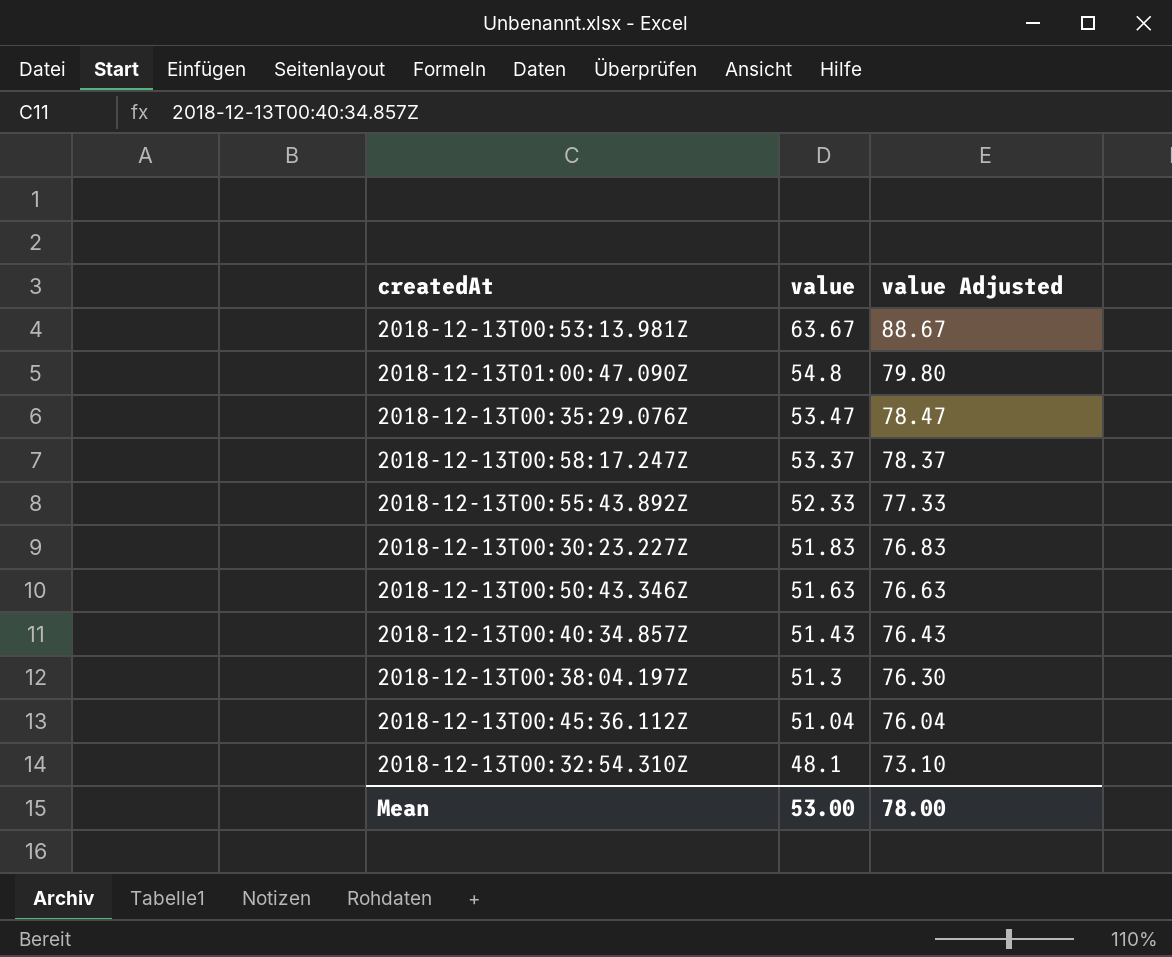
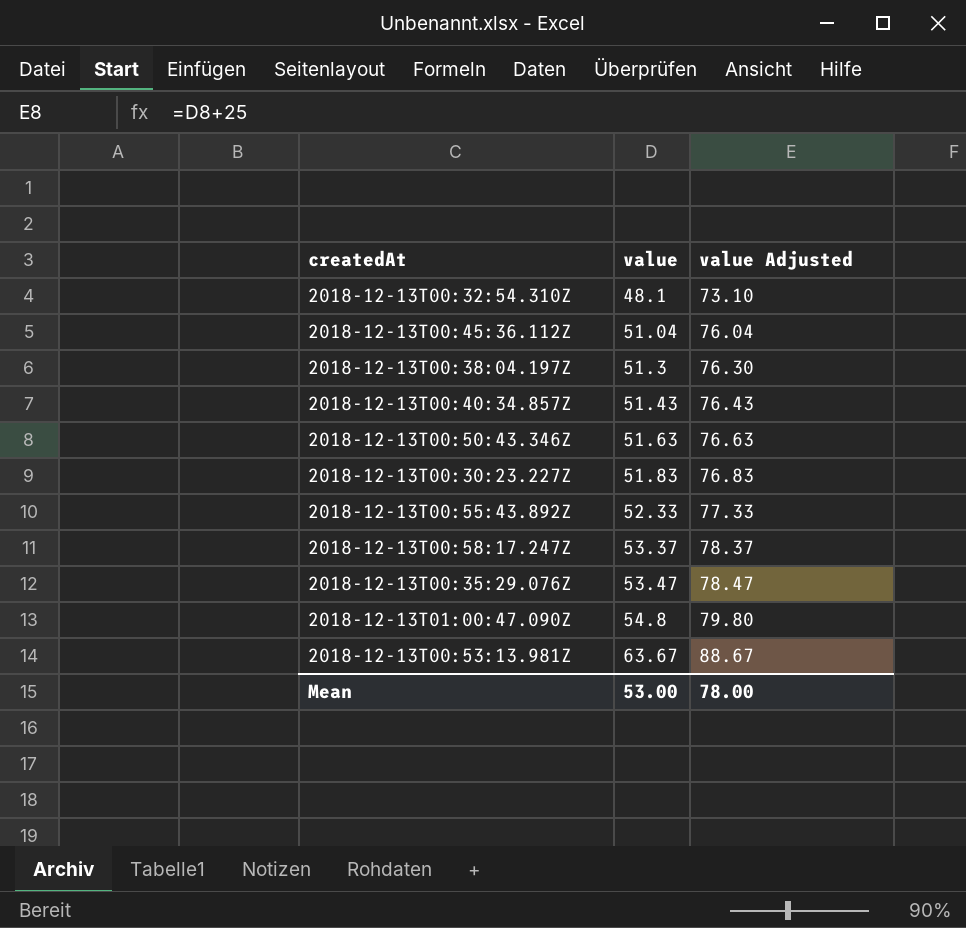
row order: value descending -> value ascending

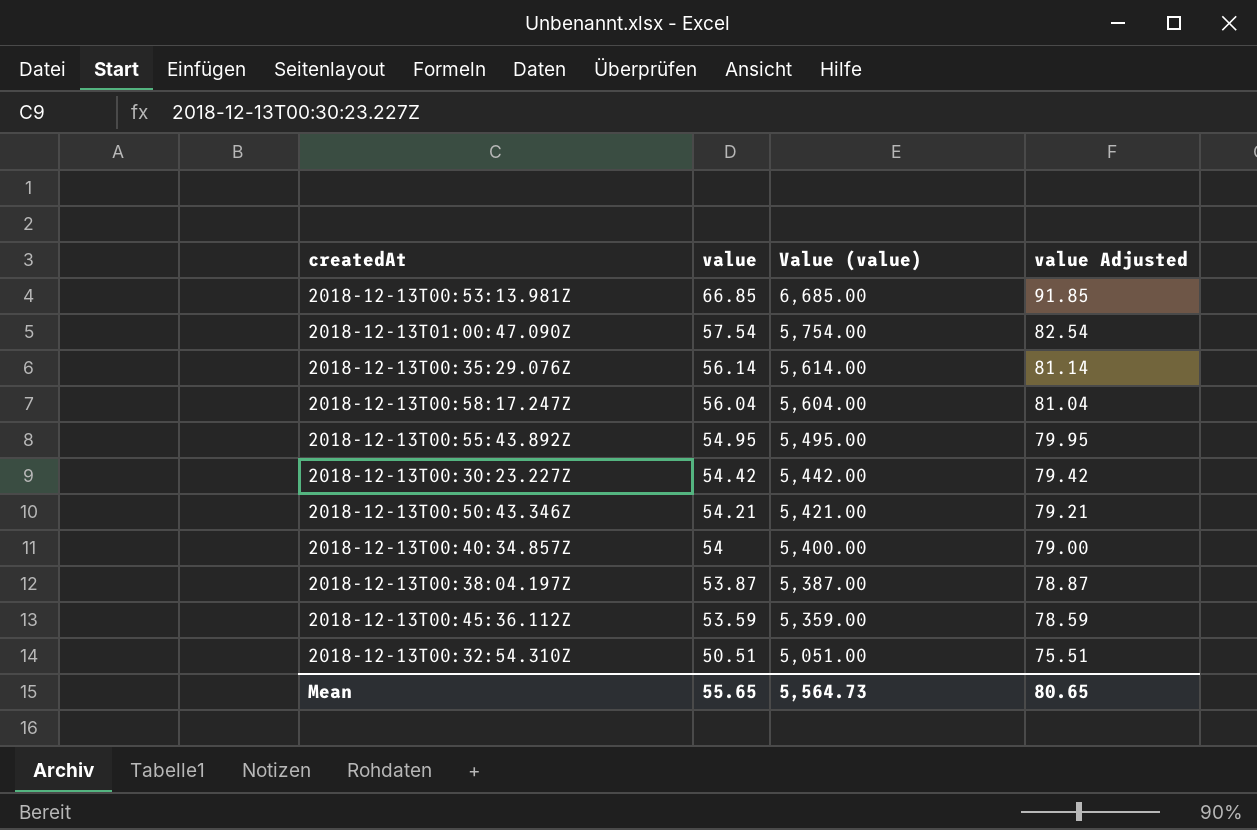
row order: value ascending -> value descending
column Value (value) | formula: none -> [value] * 100
2018-12-13T00:53:13.981Z | value: 63.67 -> 66.85
2018-12-13T00:53:13.981Z | value Adjusted: 88.67 -> 91.85
2018-12-13T01:00:47.090Z | value: 54.8 -> 57.54
2018-12-13T01:00:47.090Z | value Adjusted: 79.80 -> 82.54
2018-12-13T00:35:29.076Z | value: 53.47 -> 56.14
2018-12-13T00:35:29.076Z | value Adjusted: 78.47 -> 81.14
2018-12-13T00:58:17.247Z | value: 53.37 -> 56.04
2018-12-13T00:58:17.247Z | value Adjusted: 78.37 -> 81.04
2018-12-13T00:55:43.892Z | value: 52.33 -> 54.95
2018-12-13T00:55:43.892Z | value Adjusted: 77.33 -> 79.95
2018-12-13T00:30:23.227Z | value: 51.83 -> 54.42
2018-12-13T00:30:23.227Z | value Adjusted: 76.83 -> 79.42
2018-12-13T00:50:43.346Z | value: 51.63 -> 54.21
2018-12-13T00:50:43.346Z | value Adjusted: 76.63 -> 79.21
2018-12-13T00:40:34.857Z | value: 51.43 -> 54
2018-12-13T00:40:34.857Z | value Adjusted: 76.43 -> 79.00
2018-12-13T00:38:04.197Z | value: 51.3 -> 53.87
2018-12-13T00:38:04.197Z | value Adjusted: 76.30 -> 78.87
2018-12-13T00:45:36.112Z | value: 51.04 -> 53.59
2018-12-13T00:45:36.112Z | value Adjusted: 76.04 -> 78.59
2018-12-13T00:32:54.310Z | value: 48.1 -> 50.51
2018-12-13T00:32:54.310Z | value Adjusted: 73.10 -> 75.51
Mean | value: 53.00 -> 55.65
Mean | value Adjusted: 78.00 -> 80.65

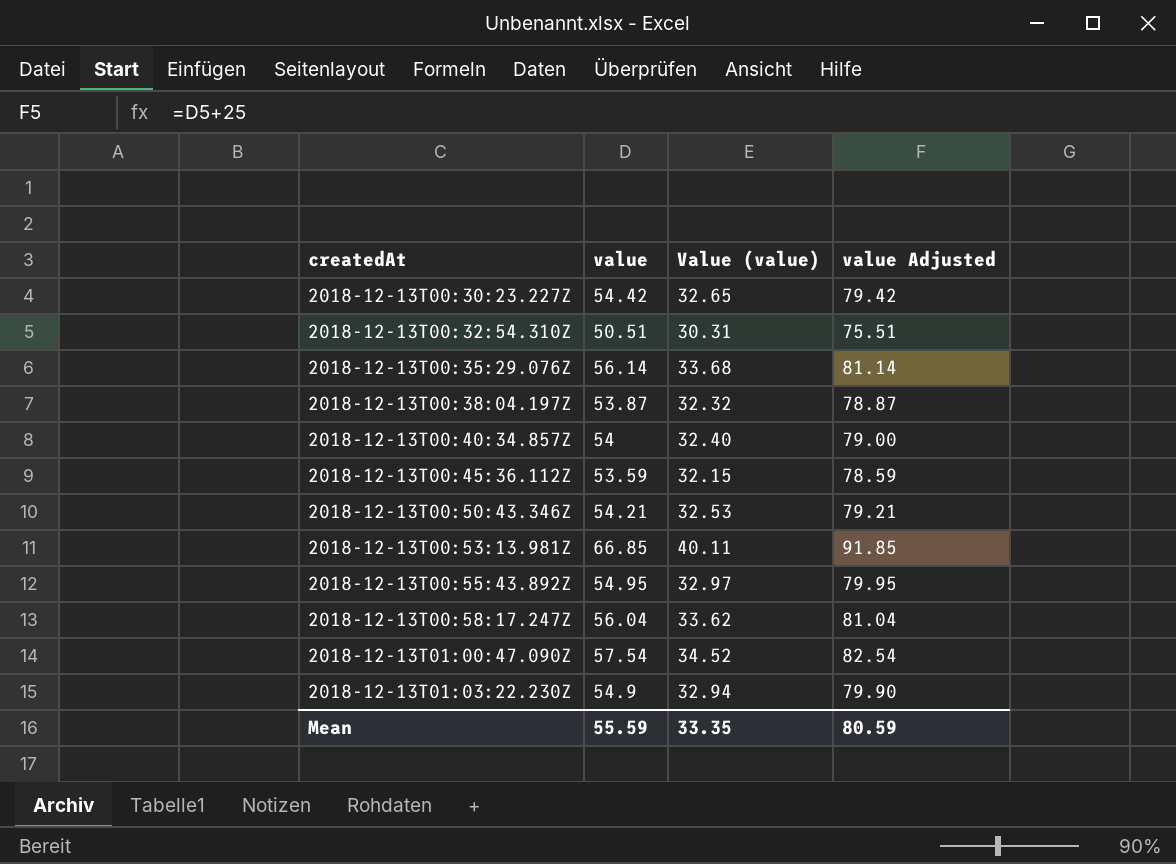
row order: value descending -> createdAt ascending
column Value (value) | formula: [value] * 100 -> [value] * 0.6
row 2018-12-13T01:03:22.230Z: none -> 54.9 | 32.94 | 79.90
Mean | value: 55.65 -> 55.59
Mean | Value (value): 5,564.73 -> 33.35
Mean | value Adjusted: 80.65 -> 80.59

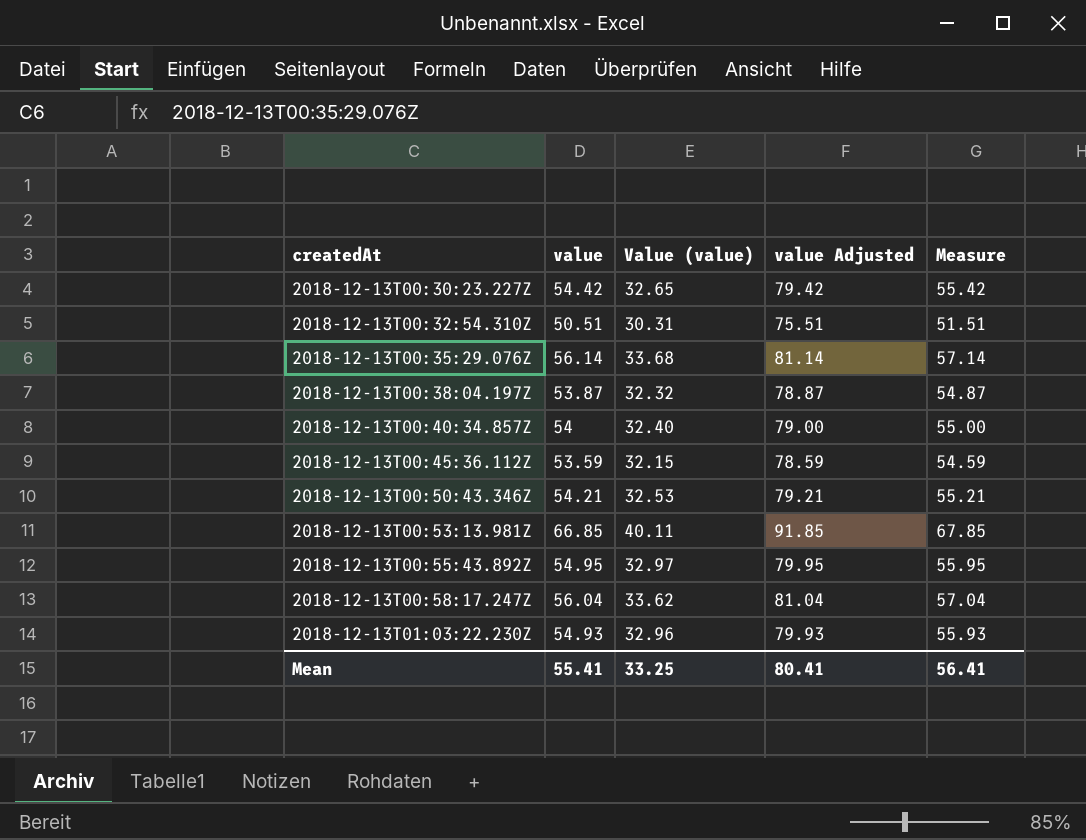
column Measure | formula: none -> [value] + 1
row 2018-12-13T01:00:47.090Z: 57.54 | 34.52 | 82.54 -> none
2018-12-13T01:03:22.230Z | value: 54.9 -> 54.93
2018-12-13T01:03:22.230Z | Value (value): 32.94 -> 32.96
2018-12-13T01:03:22.230Z | value Adjusted: 79.90 -> 79.93
Mean | value: 55.59 -> 55.41
Mean | Value (value): 33.35 -> 33.25
Mean | value Adjusted: 80.59 -> 80.41

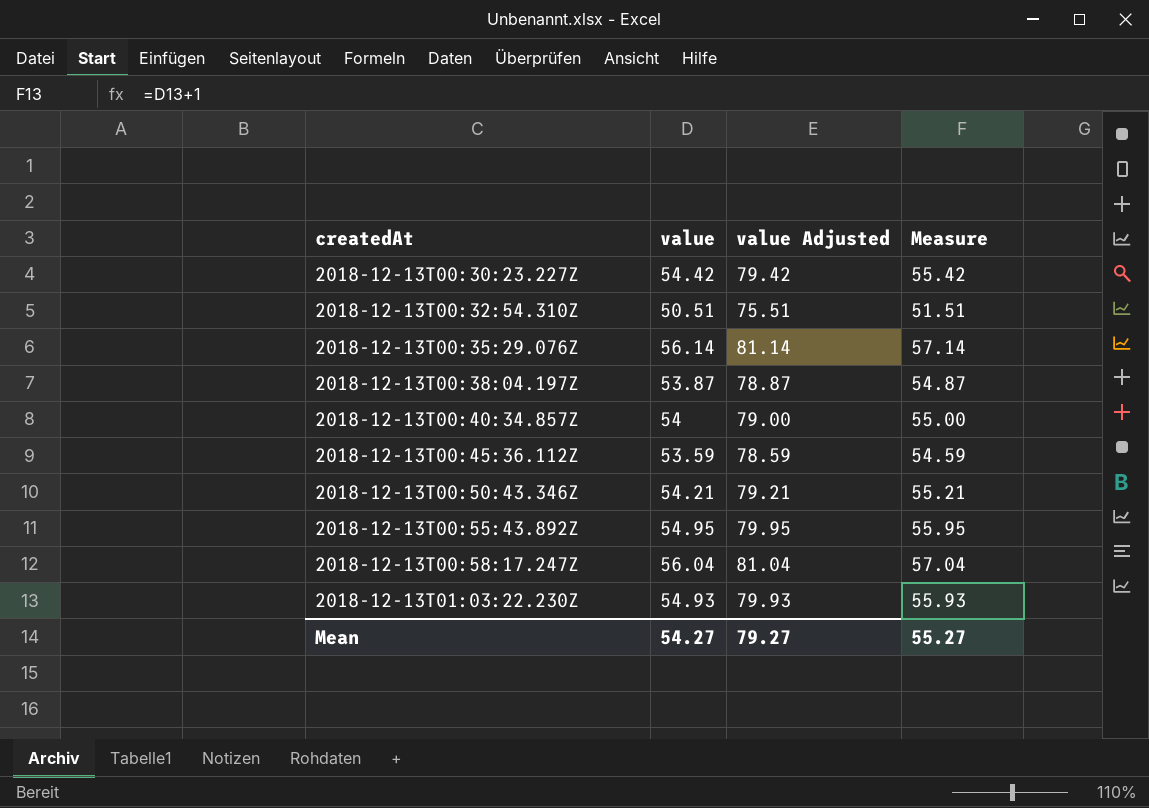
column Value (value) | formula: [value] * 0.6 -> none
row 2018-12-13T00:53:13.981Z: 66.85 | 40.11 | 91.85 | 67.85 -> none
Mean | value: 55.41 -> 54.27
Mean | value Adjusted: 80.41 -> 79.27
Mean | Measure: 56.41 -> 55.27

